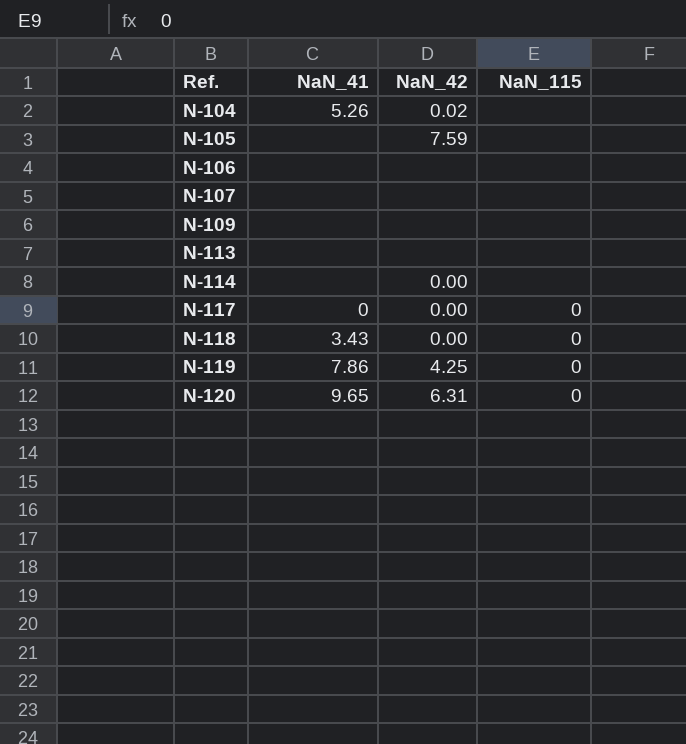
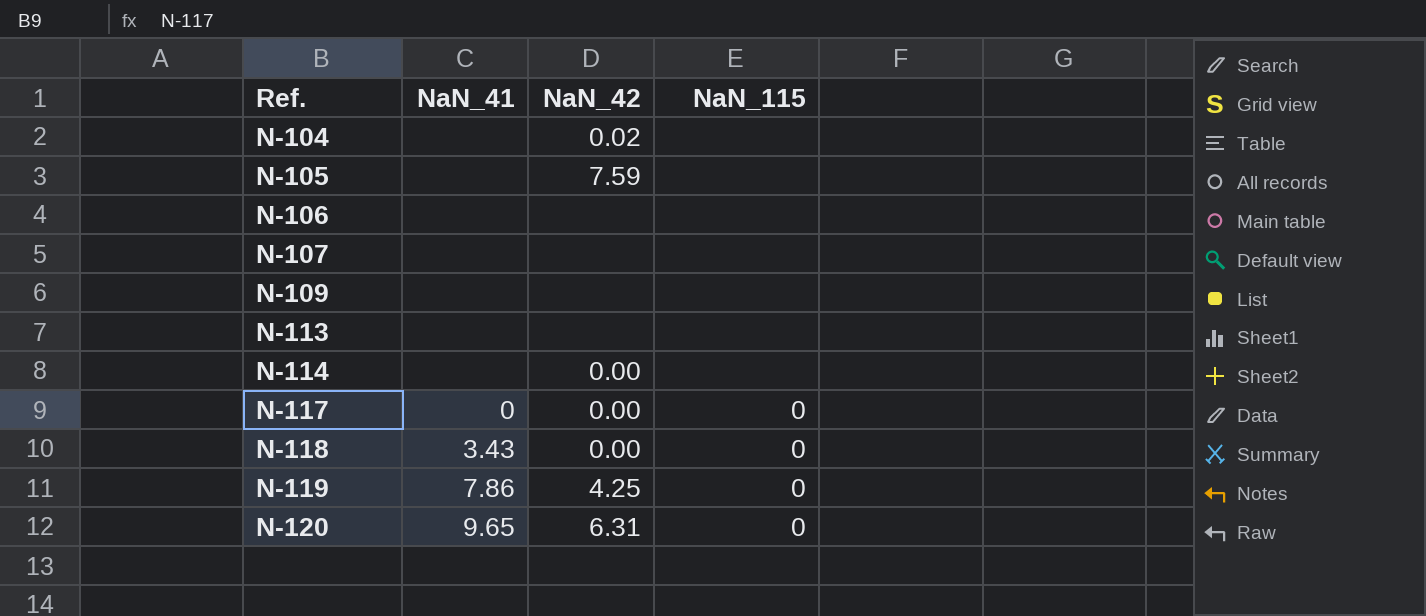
N-104 | NaN_41: 5.26 -> none

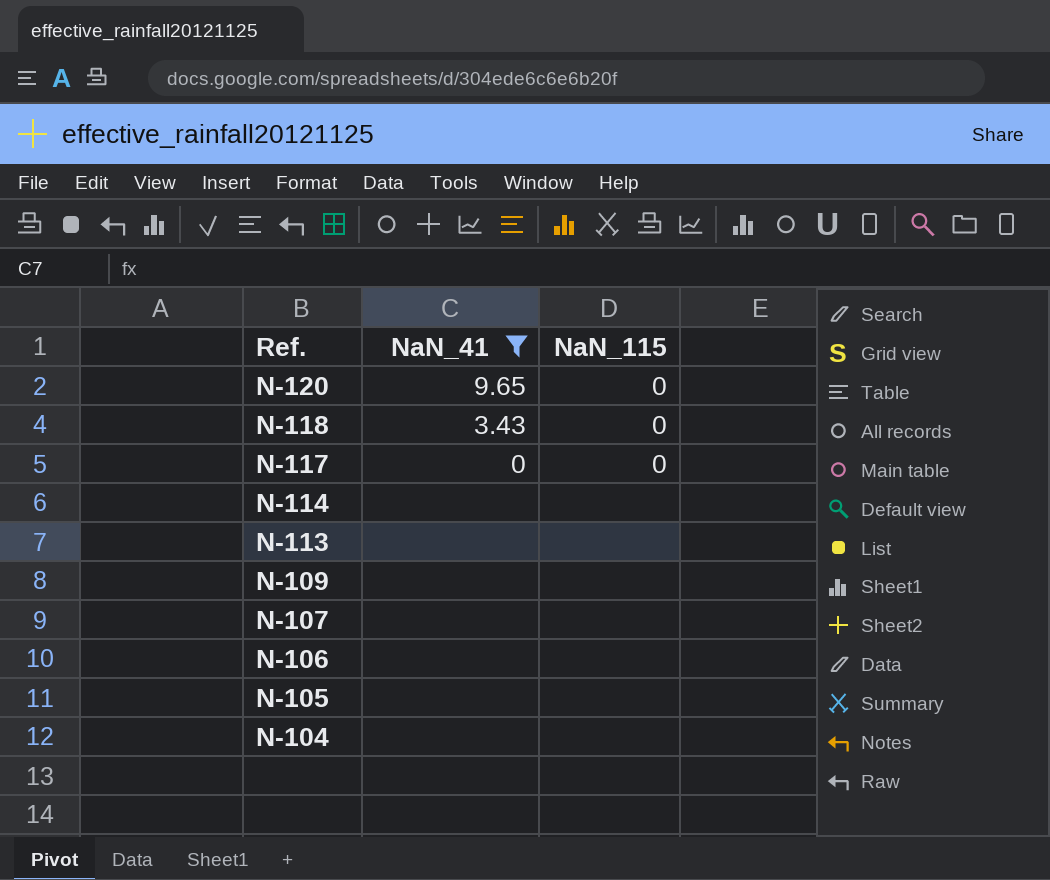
filter: none -> NaN_41 != 7.86
row order: Ref. ascending -> Ref. descending
column NaN_42 | position: 3 -> none

